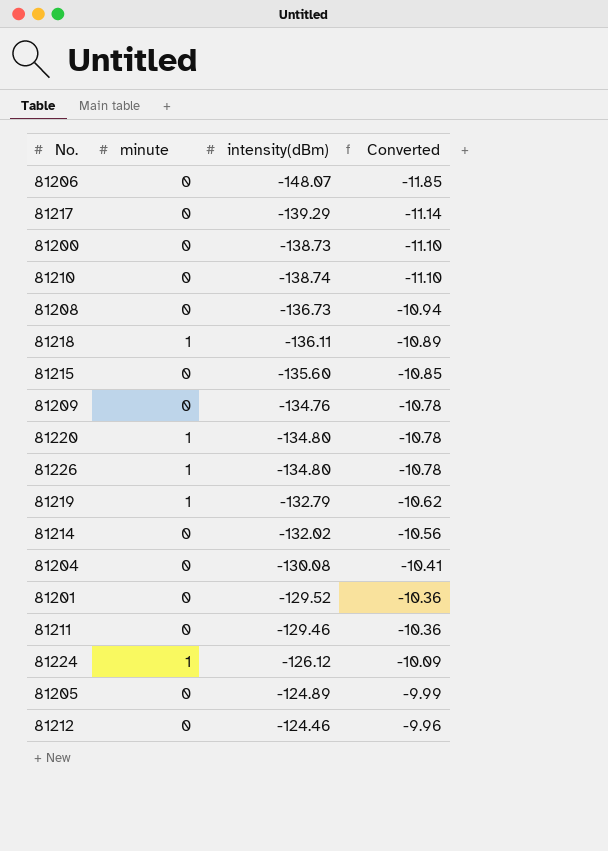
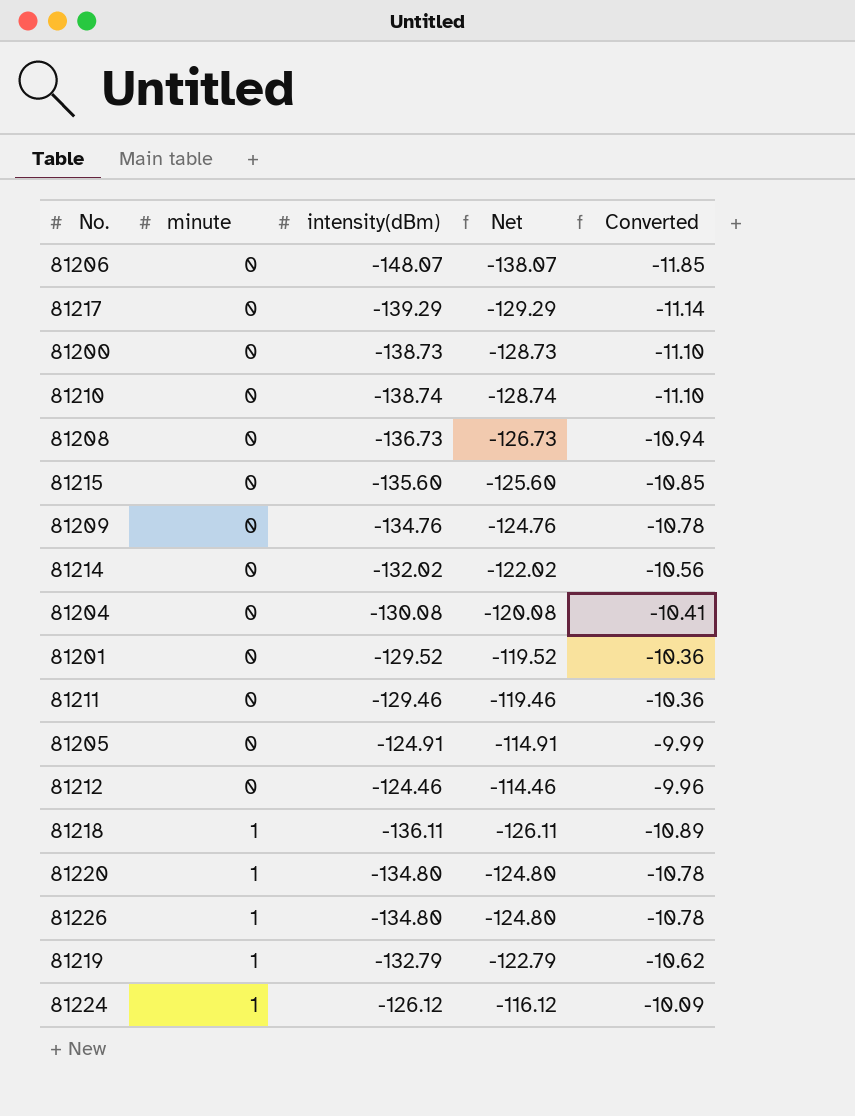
row order: Converted ascending -> minute ascending
column Net | formula: none -> [intensity(dBm)] + 10
81205 | intensity(dBm): -124.89 -> -124.91

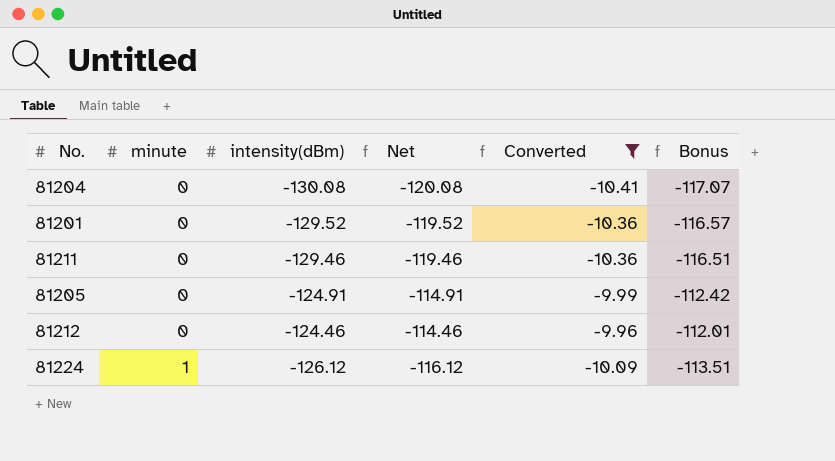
filter: none -> Converted >= -10.41
column Bonus | formula: none -> [intensity(dBm)] * 0.9

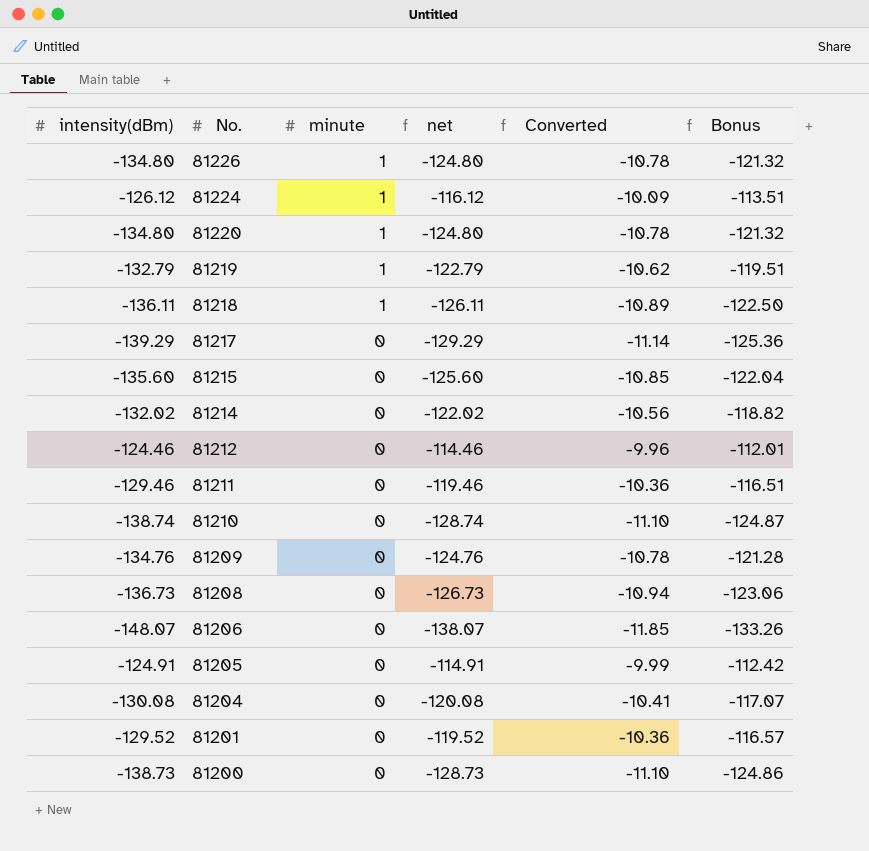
filter: Converted >= -10.41 -> none
row order: minute ascending -> No. descending
column intensity(dBm) | position: 3 -> 1
column name: Net -> net

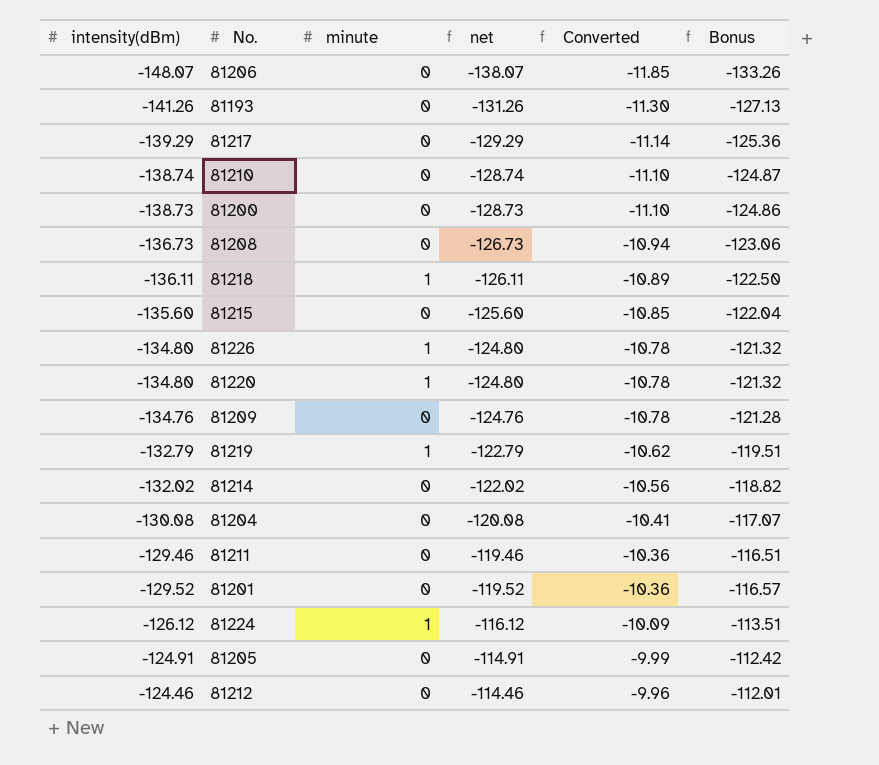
row order: No. descending -> Converted ascending
row 81193: none -> -141.26 | 0 | -131.26 | -11.30 | -127.13

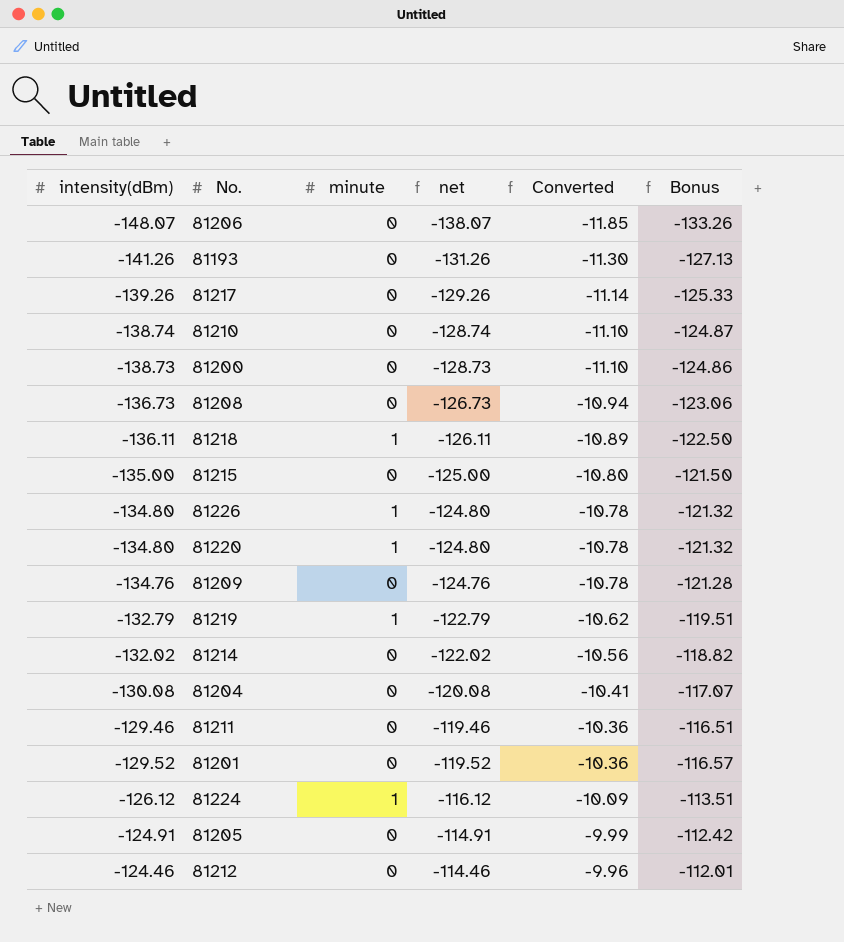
81217 | intensity(dBm): -139.29 -> -139.26
81217 | net: -129.29 -> -129.26
81217 | Bonus: -125.36 -> -125.33
81215 | intensity(dBm): -135.60 -> -135.00
81215 | net: -125.60 -> -125.00
81215 | Converted: -10.85 -> -10.80
81215 | Bonus: -122.04 -> -121.50

